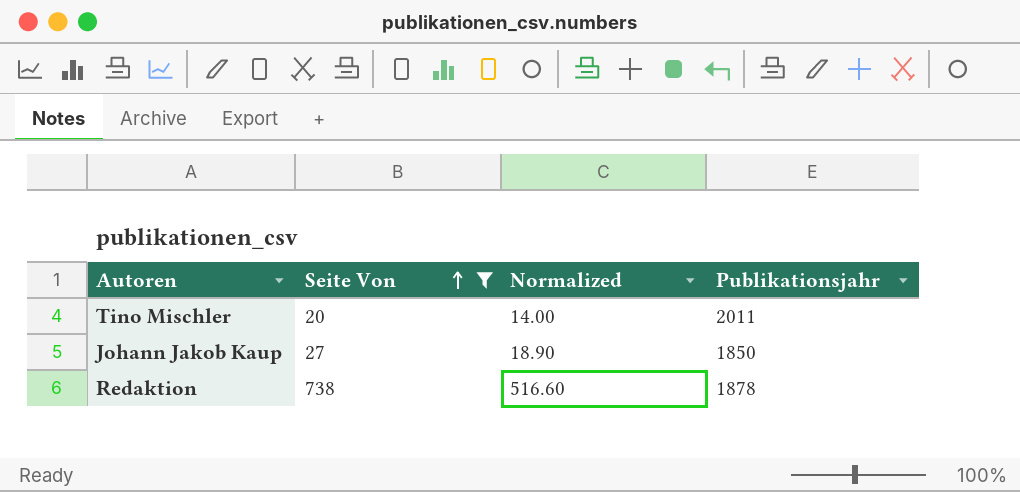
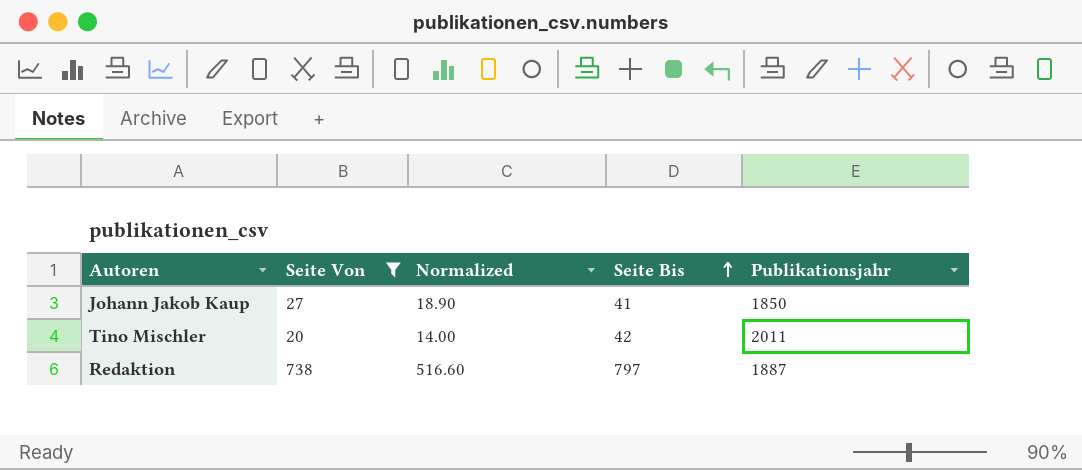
row order: Seite Von ascending -> Seite Bis ascending
column Seite Bis | position: none -> 4
Redaktion | Publikationsjahr: 1878 -> 1887

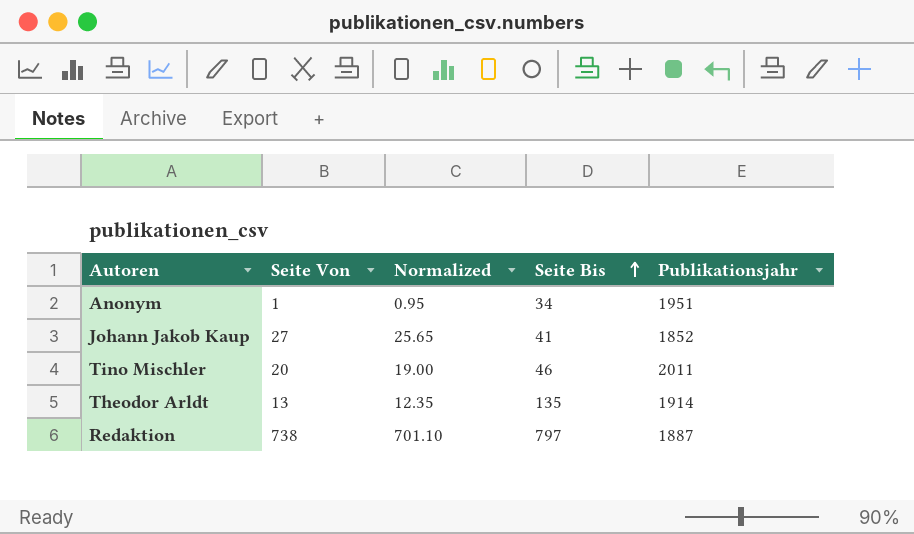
filter: Seite Von >= 20 -> none
column Normalized | formula: [Seite Von] * 0.7 -> [Seite Von] * 0.95
Johann Jakob Kaup | Publikationsjahr: 1850 -> 1852
Tino Mischler | Seite Bis: 42 -> 46

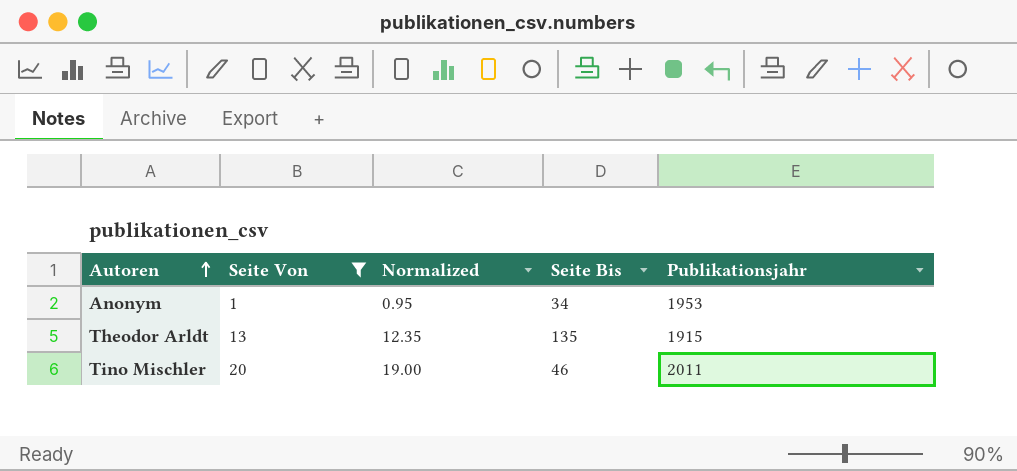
filter: none -> Seite Von <= 20
row order: Seite Bis ascending -> Autoren ascending
Anonym | Publikationsjahr: 1951 -> 1953
Theodor Arldt | Publikationsjahr: 1914 -> 1915

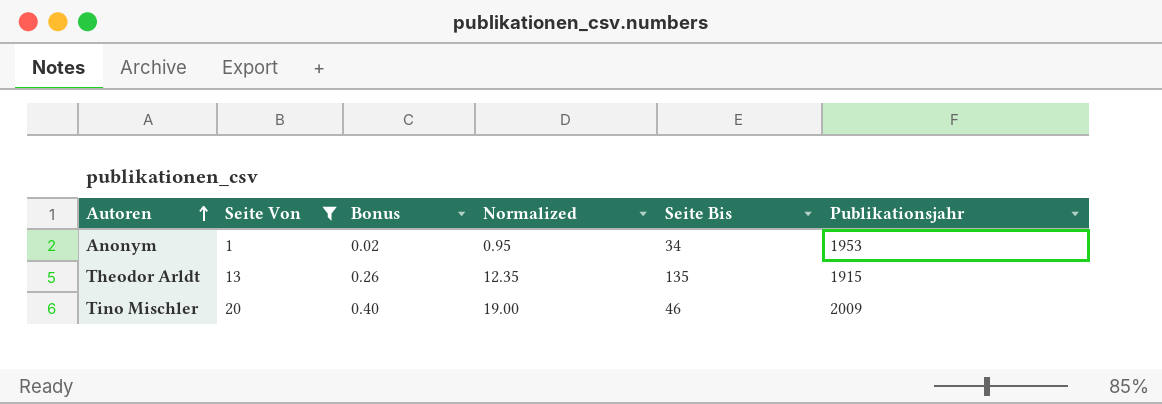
column Bonus | formula: none -> [Seite Von] * 0.02
Tino Mischler | Publikationsjahr: 2011 -> 2009

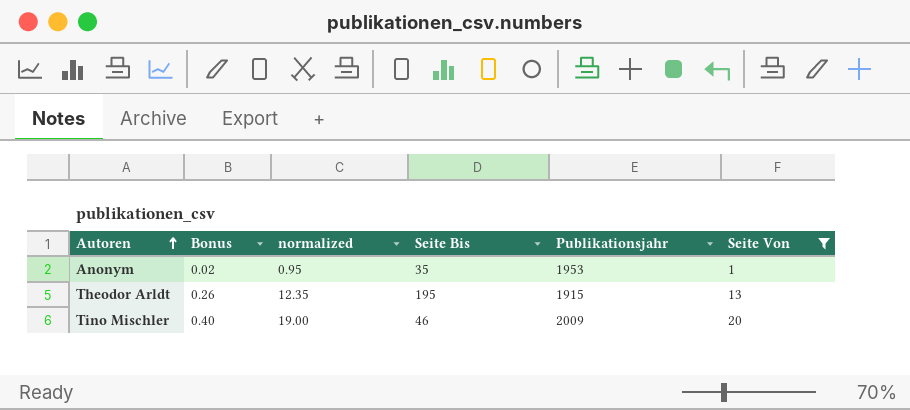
column name: Normalized -> normalized
column Seite Von | position: 2 -> 6
Anonym | Seite Bis: 34 -> 35
Theodor Arldt | Seite Bis: 135 -> 195

